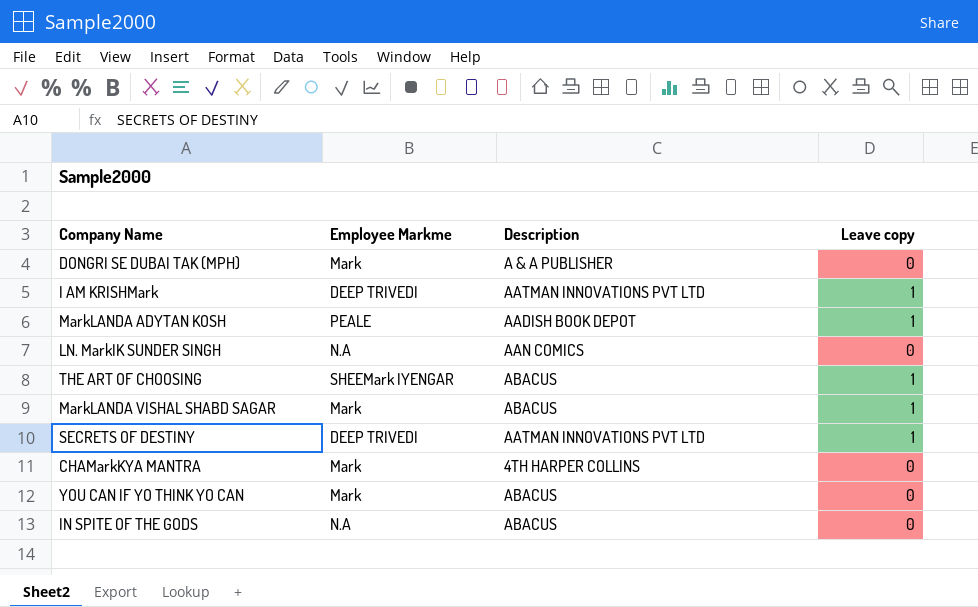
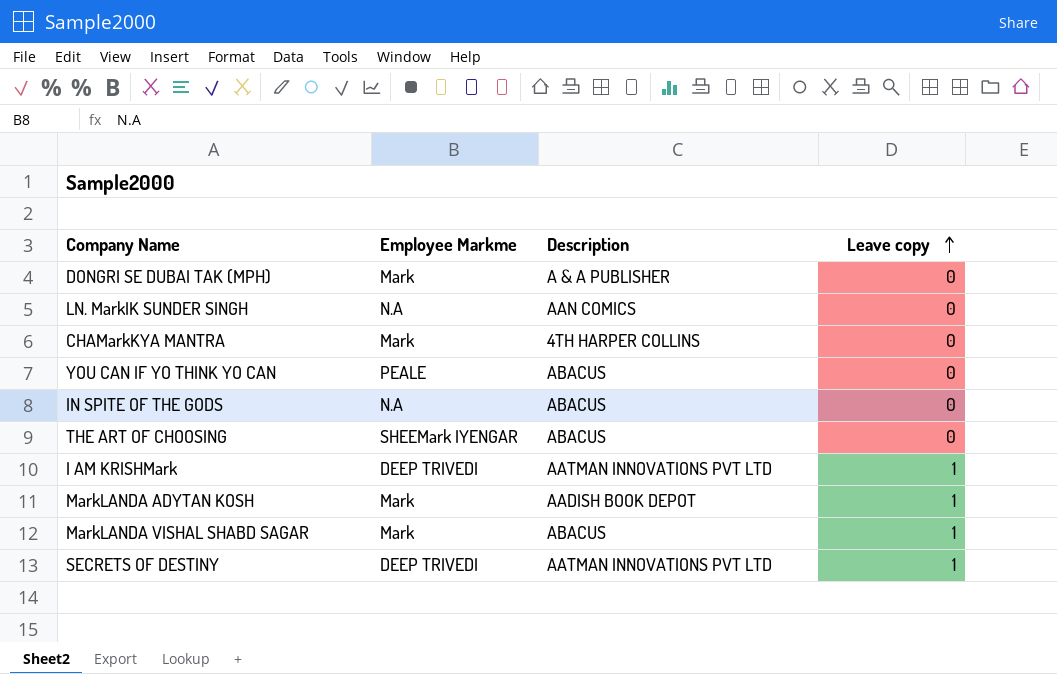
row order: none -> Leave copy ascending
YOU CAN IF YO THINK YO CAN | Employee Markme: Mark -> PEALE
THE ART OF CHOOSING | Leave copy: 1 -> 0
MarkLANDA ADYTAN KOSH | Employee Markme: PEALE -> Mark

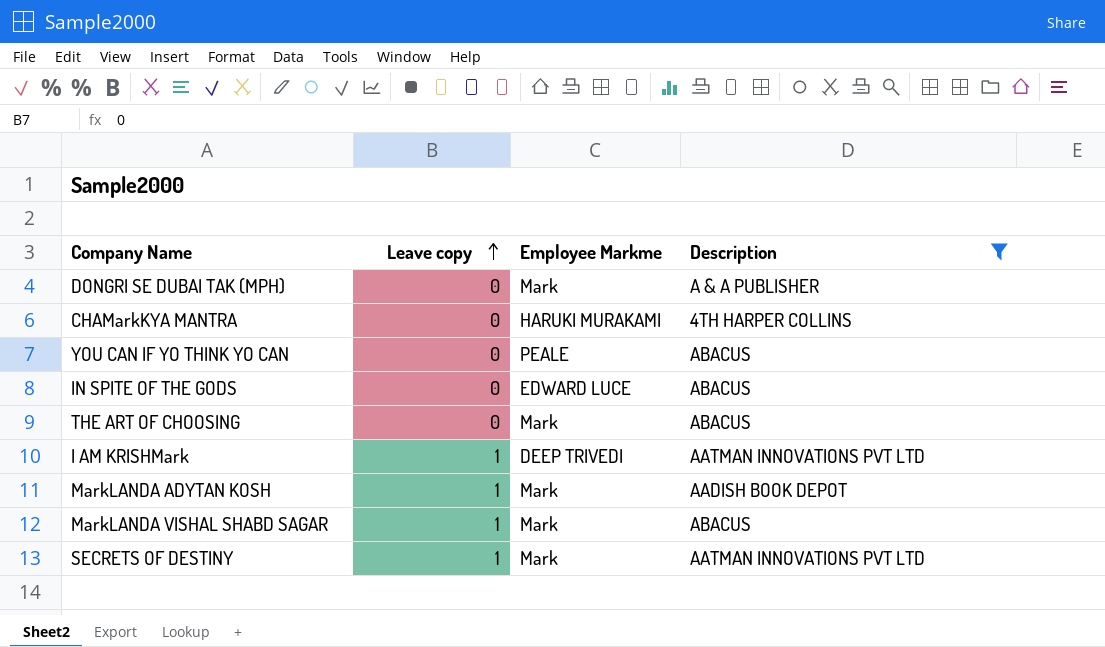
filter: none -> Description != AAN COMICS
column Leave copy | position: 4 -> 2
CHAMarkKYA MANTRA | Employee Markme: Mark -> HARUKI MURAKAMI
IN SPITE OF THE GODS | Employee Markme: N.A -> EDWARD LUCE
THE ART OF CHOOSING | Employee Markme: SHEEMark IYENGAR -> Mark
SECRETS OF DESTINY | Employee Markme: DEEP TRIVEDI -> Mark

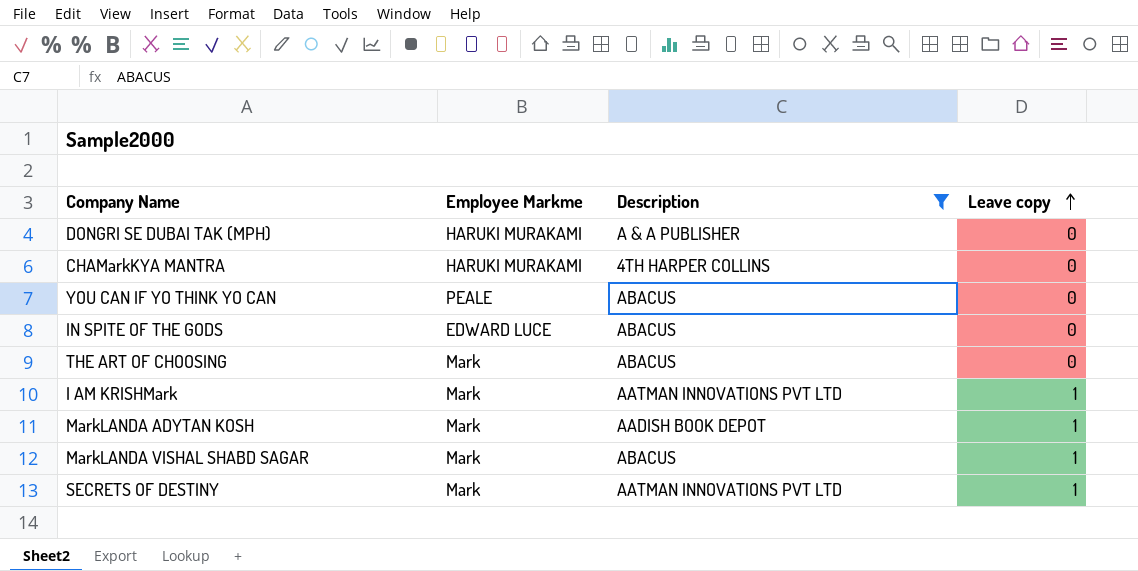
column Leave copy | position: 2 -> 4
DONGRI SE DUBAI TAK (MPH) | Employee Markme: Mark -> HARUKI MURAKAMI
I AM KRISHMark | Employee Markme: DEEP TRIVEDI -> Mark

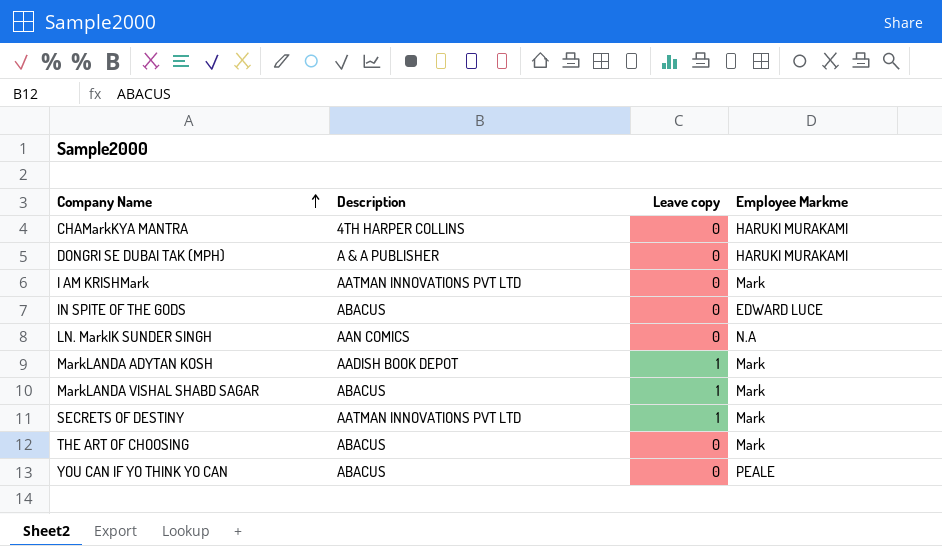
filter: Description != AAN COMICS -> none
row order: Leave copy ascending -> Company Name ascending
column Employee Markme | position: 2 -> 4
I AM KRISHMark | Leave copy: 1 -> 0

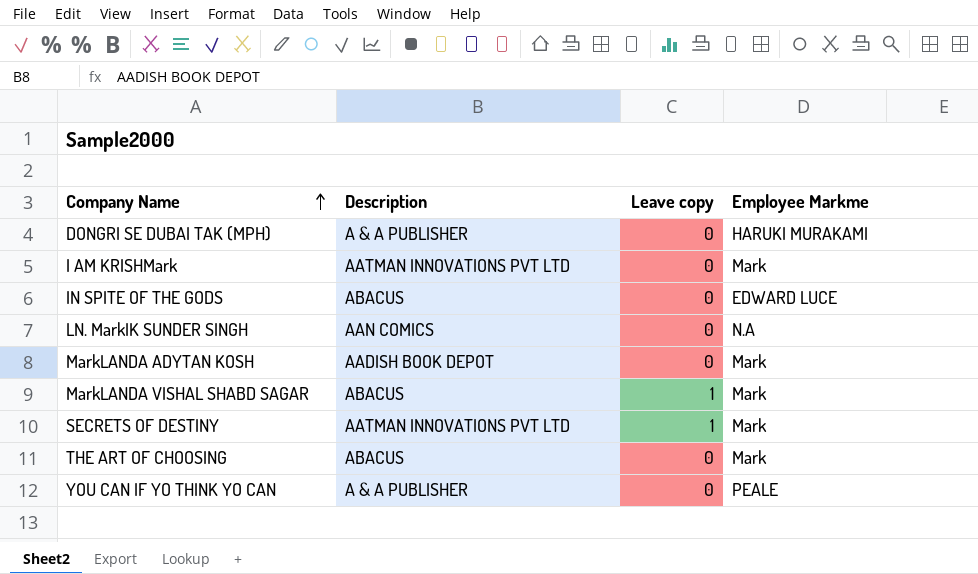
row CHAMarkKYA MANTRA: 4TH HARPER COLLINS | 0 | HARUKI MURAKAMI -> none
MarkLANDA ADYTAN KOSH | Leave copy: 1 -> 0
YOU CAN IF YO THINK YO CAN | Description: ABACUS -> A & A PUBLISHER

